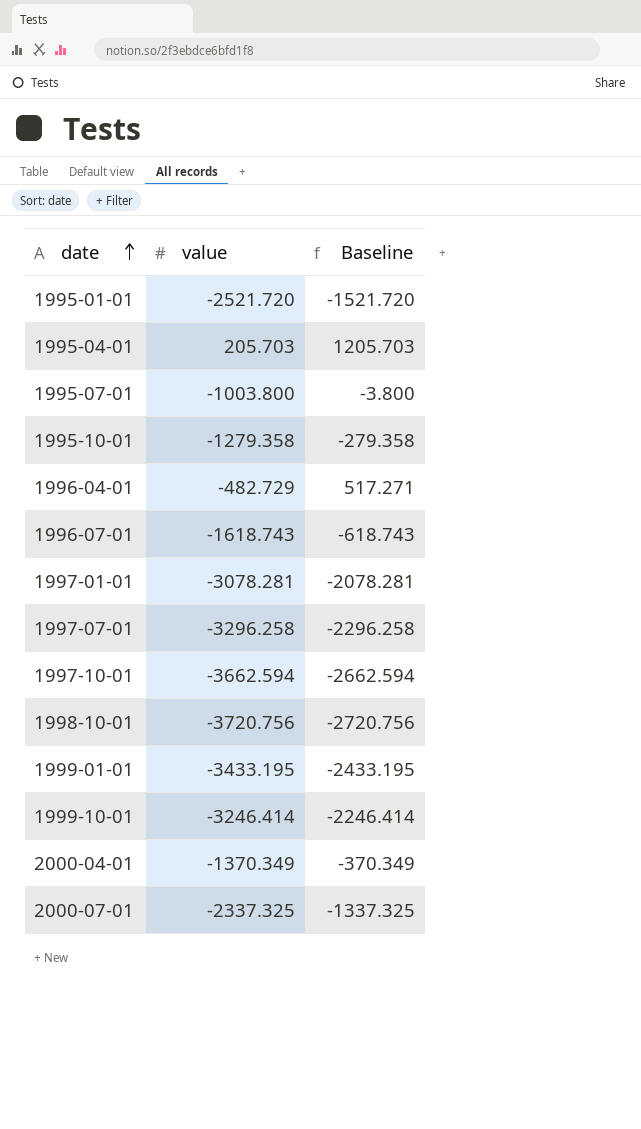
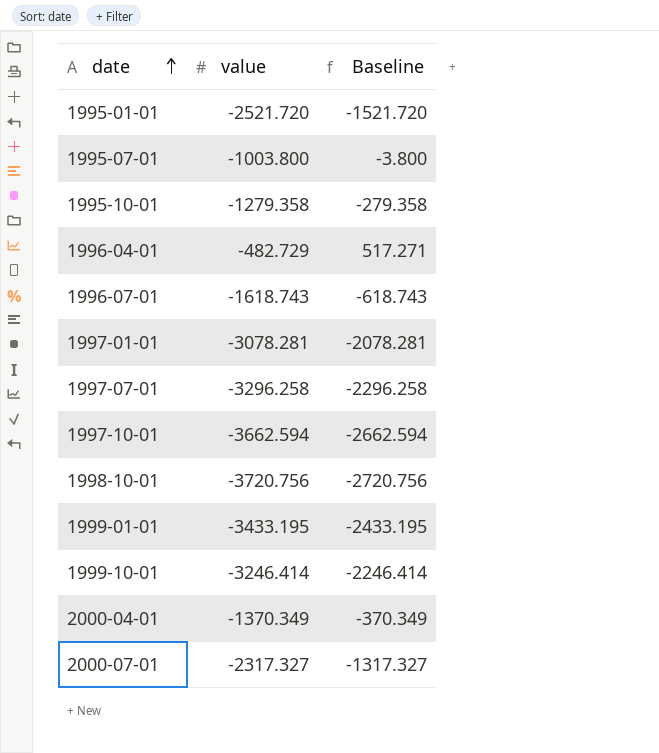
row 1995-04-01: 205.703 | 1205.703 -> none
2000-07-01 | value: -2337.325 -> -2317.327
2000-07-01 | Baseline: -1337.325 -> -1317.327

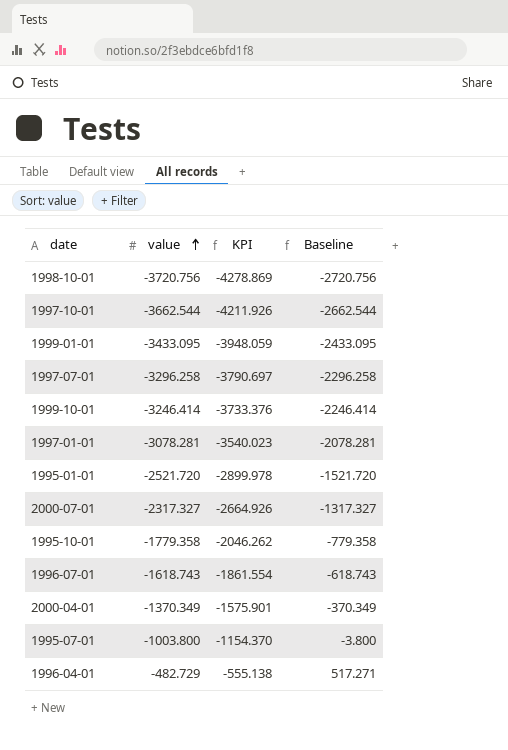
row order: date ascending -> value ascending
column KPI | formula: none -> [value] * 1.15
1997-10-01 | value: -3662.594 -> -3662.544
1997-10-01 | Baseline: -2662.594 -> -2662.544
1999-01-01 | value: -3433.195 -> -3433.095
1999-01-01 | Baseline: -2433.195 -> -2433.095
1995-10-01 | value: -1279.358 -> -1779.358
1995-10-01 | Baseline: -279.358 -> -779.358

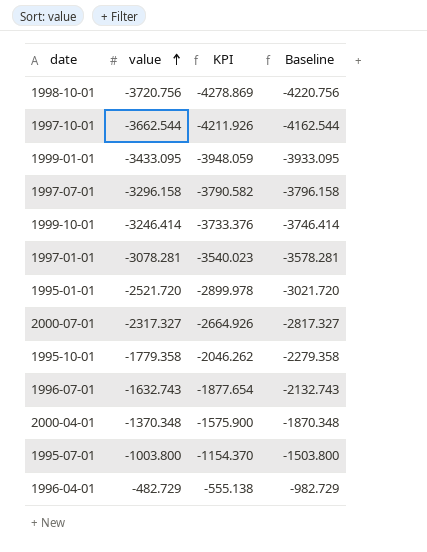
column Baseline | formula: [value] + 1000 -> [value] - 500
1997-07-01 | value: -3296.258 -> -3296.158
1997-07-01 | KPI: -3790.697 -> -3790.582
1996-07-01 | value: -1618.743 -> -1632.743
1996-07-01 | KPI: -1861.554 -> -1877.654
2000-04-01 | value: -1370.349 -> -1370.348
2000-04-01 | KPI: -1575.901 -> -1575.900

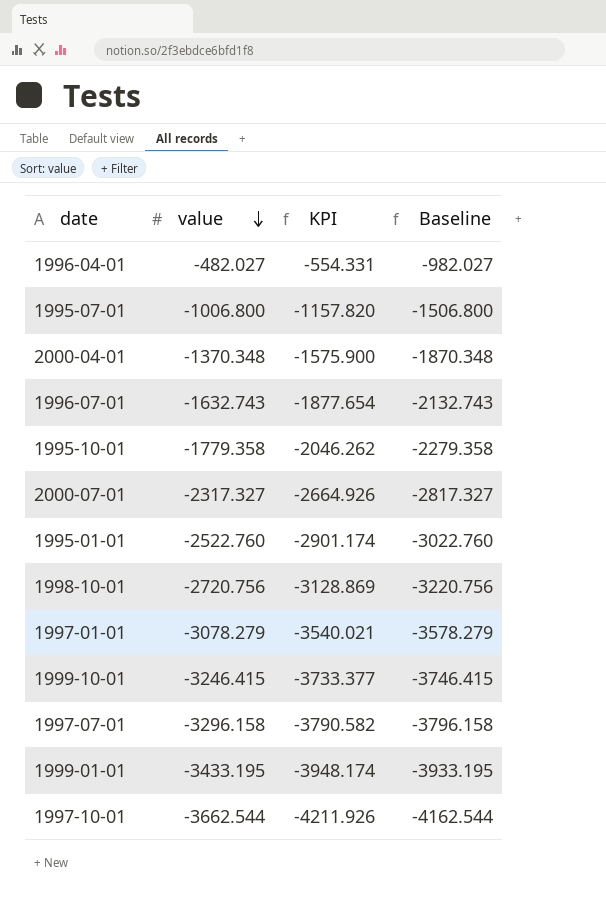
row order: value ascending -> value descending
1996-04-01 | value: -482.729 -> -482.027
1996-04-01 | KPI: -555.138 -> -554.331
1996-04-01 | Baseline: -982.729 -> -982.027
1995-07-01 | value: -1003.800 -> -1006.800
1995-07-01 | KPI: -1154.370 -> -1157.820
1995-07-01 | Baseline: -1503.800 -> -1506.800
1995-01-01 | value: -2521.720 -> -2522.760
1995-01-01 | KPI: -2899.978 -> -2901.174
1995-01-01 | Baseline: -3021.720 -> -3022.760
1998-10-01 | value: -3720.756 -> -2720.756
1998-10-01 | KPI: -4278.869 -> -3128.869
1998-10-01 | Baseline: -4220.756 -> -3220.756
1997-01-01 | value: -3078.281 -> -3078.279
1997-01-01 | KPI: -3540.023 -> -3540.021
1997-01-01 | Baseline: -3578.281 -> -3578.279
1999-10-01 | value: -3246.414 -> -3246.415
1999-10-01 | KPI: -3733.376 -> -3733.377
1999-10-01 | Baseline: -3746.414 -> -3746.415
1999-01-01 | value: -3433.095 -> -3433.195
1999-01-01 | KPI: -3948.059 -> -3948.174
1999-01-01 | Baseline: -3933.095 -> -3933.195

